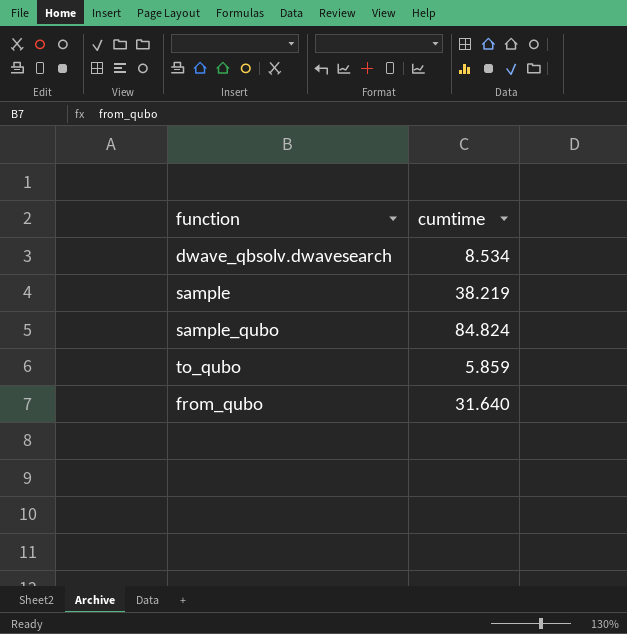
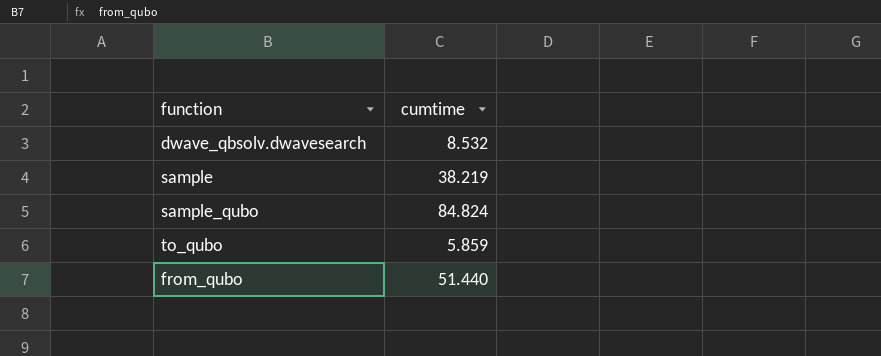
dwave_qbsolv.dwavesearch | cumtime: 8.534 -> 8.532
from_qubo | cumtime: 31.640 -> 51.440

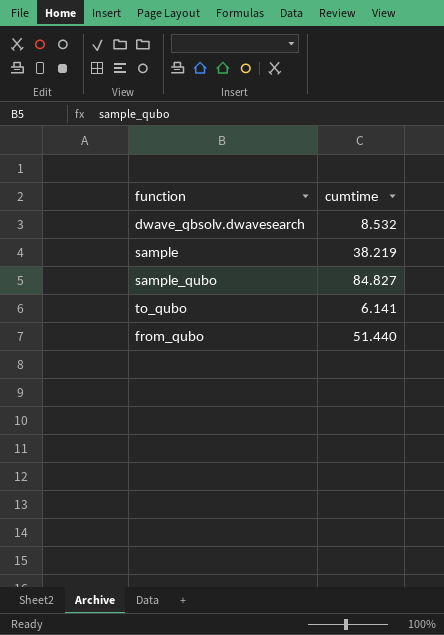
sample_qubo | cumtime: 84.824 -> 84.827
to_qubo | cumtime: 5.859 -> 6.141

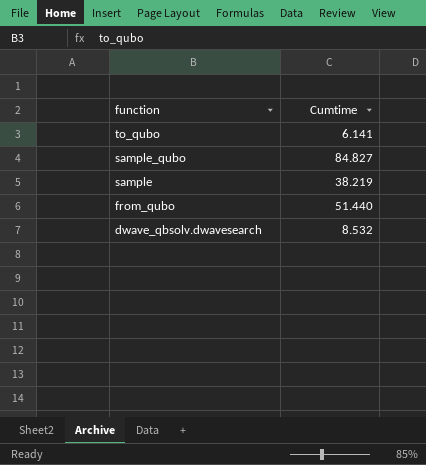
row order: none -> function descending
column name: cumtime -> Cumtime

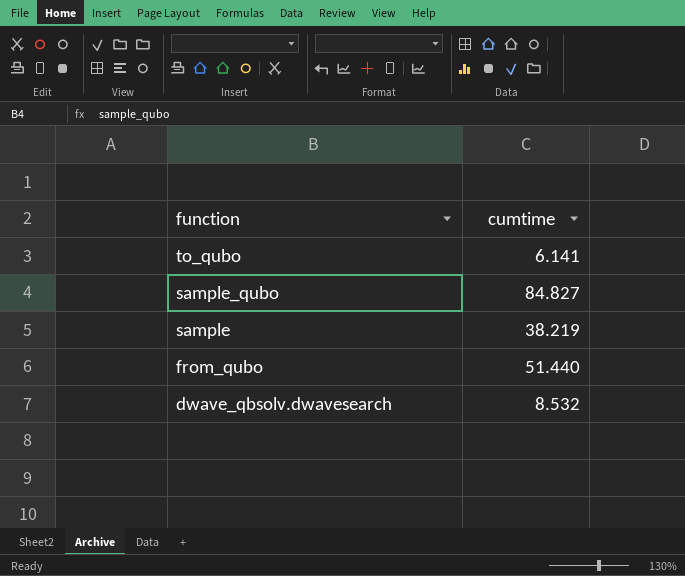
column name: Cumtime -> cumtime

